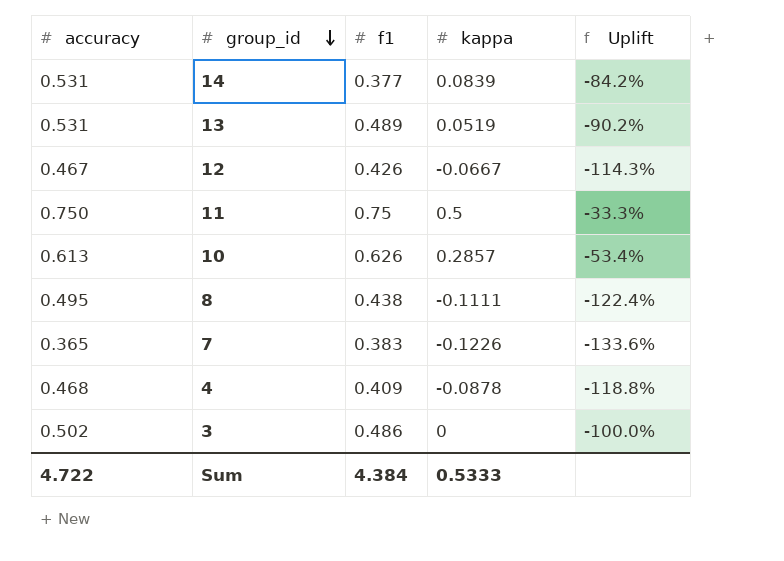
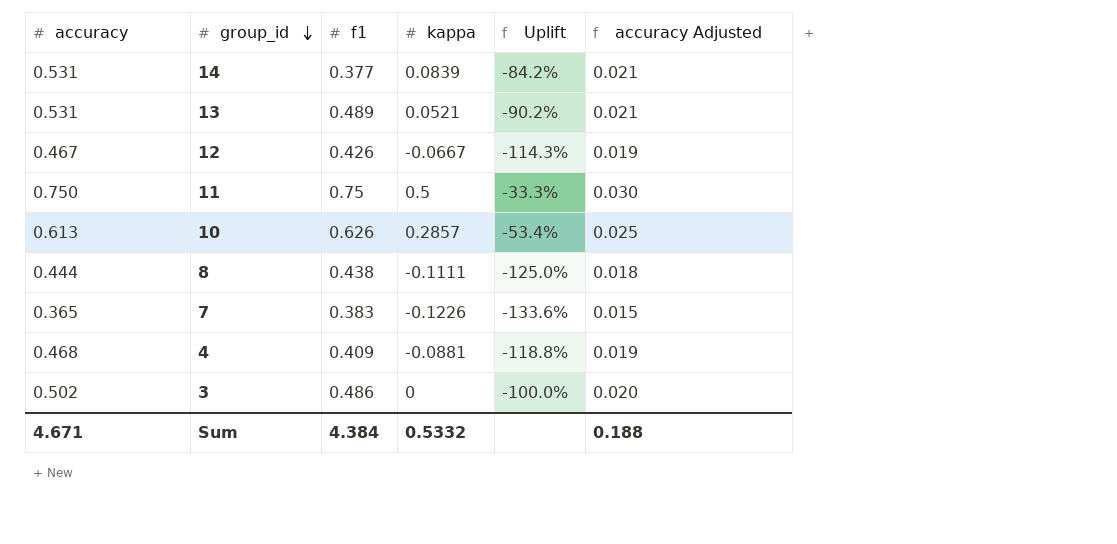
column accuracy Adjusted | formula: none -> [accuracy] * 0.04
13 | kappa: 0.0519 -> 0.0521
8 | accuracy: 0.495 -> 0.444
8 | Uplift: -122.4% -> -125.0%
4 | kappa: -0.0878 -> -0.0881
Sum | accuracy: 4.722 -> 4.671
Sum | kappa: 0.5333 -> 0.5332

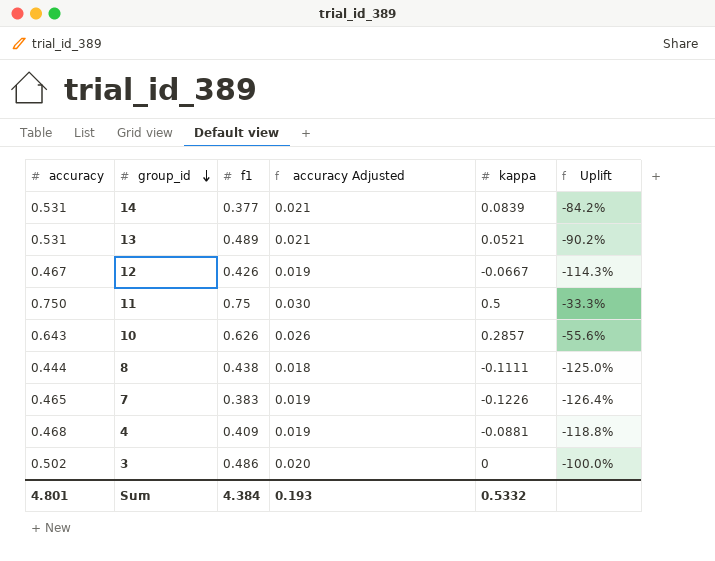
column accuracy Adjusted | position: 6 -> 4
10 | accuracy: 0.613 -> 0.643
10 | accuracy Adjusted: 0.025 -> 0.026
10 | Uplift: -53.4% -> -55.6%
7 | accuracy: 0.365 -> 0.465
7 | accuracy Adjusted: 0.015 -> 0.019
7 | Uplift: -133.6% -> -126.4%
Sum | accuracy: 4.671 -> 4.801
Sum | accuracy Adjusted: 0.188 -> 0.193

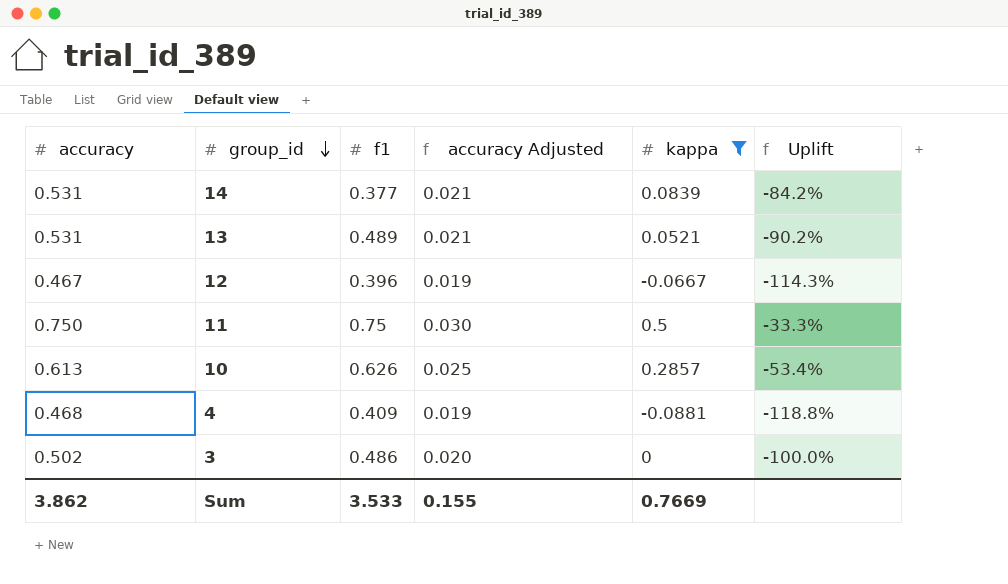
filter: none -> kappa >= -0.0881
12 | f1: 0.426 -> 0.396
10 | accuracy: 0.643 -> 0.613
10 | accuracy Adjusted: 0.026 -> 0.025
10 | Uplift: -55.6% -> -53.4%
Sum | accuracy: 4.801 -> 3.862
Sum | f1: 4.384 -> 3.533
Sum | accuracy Adjusted: 0.193 -> 0.155
Sum | kappa: 0.5332 -> 0.7669

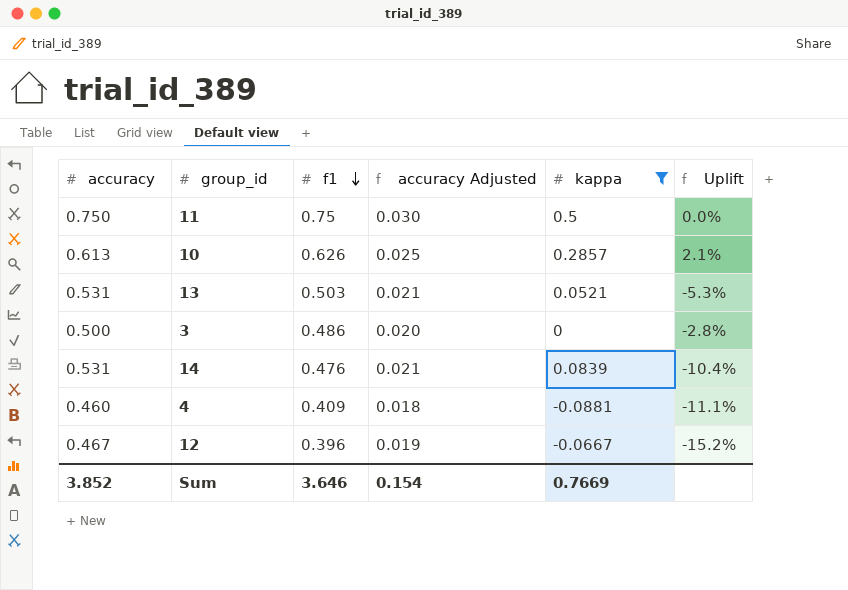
row order: group_id descending -> f1 descending
column Uplift | formula: ([kappa] - [accuracy]) / [accuracy] -> ([f1] - [accuracy]) / [accuracy]
13 | f1: 0.489 -> 0.503
3 | accuracy: 0.502 -> 0.500
14 | f1: 0.377 -> 0.476
4 | accuracy: 0.468 -> 0.460
4 | accuracy Adjusted: 0.019 -> 0.018
Sum | accuracy: 3.862 -> 3.852
Sum | f1: 3.533 -> 3.646
Sum | accuracy Adjusted: 0.155 -> 0.154

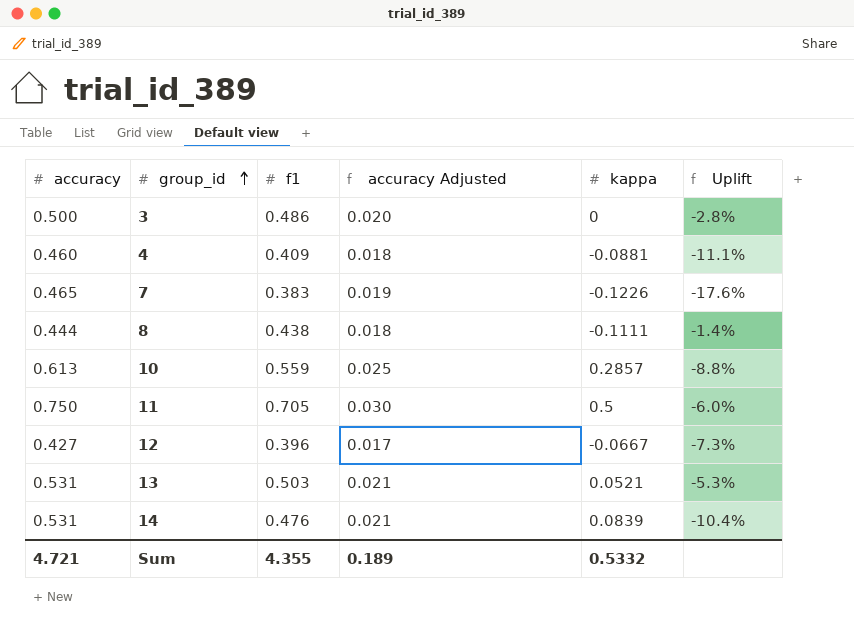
filter: kappa >= -0.0881 -> none
row order: f1 descending -> group_id ascending
10 | f1: 0.626 -> 0.559
10 | Uplift: 2.1% -> -8.8%
11 | f1: 0.75 -> 0.705
11 | Uplift: 0.0% -> -6.0%
12 | accuracy: 0.467 -> 0.427
12 | accuracy Adjusted: 0.019 -> 0.017
12 | Uplift: -15.2% -> -7.3%
Sum | accuracy: 3.852 -> 4.721
Sum | f1: 3.646 -> 4.355
Sum | accuracy Adjusted: 0.154 -> 0.189
Sum | kappa: 0.7669 -> 0.5332

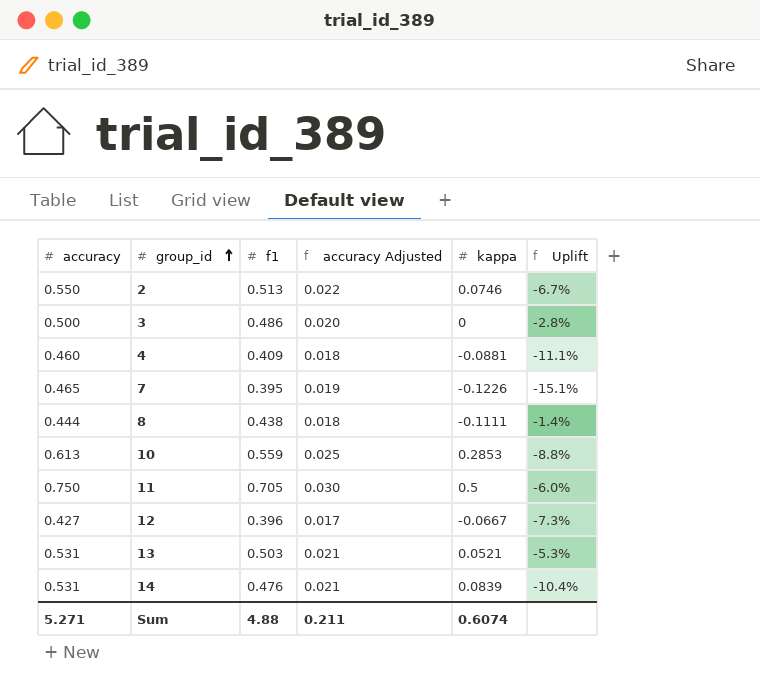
row 2: none -> 0.550 | 0.513 | 0.022 | 0.0746 | -6.7%
7 | f1: 0.383 -> 0.395
7 | Uplift: -17.6% -> -15.1%
10 | kappa: 0.2857 -> 0.2853
Sum | accuracy: 4.721 -> 5.271
Sum | f1: 4.355 -> 4.88
Sum | accuracy Adjusted: 0.189 -> 0.211
Sum | kappa: 0.5332 -> 0.6074

